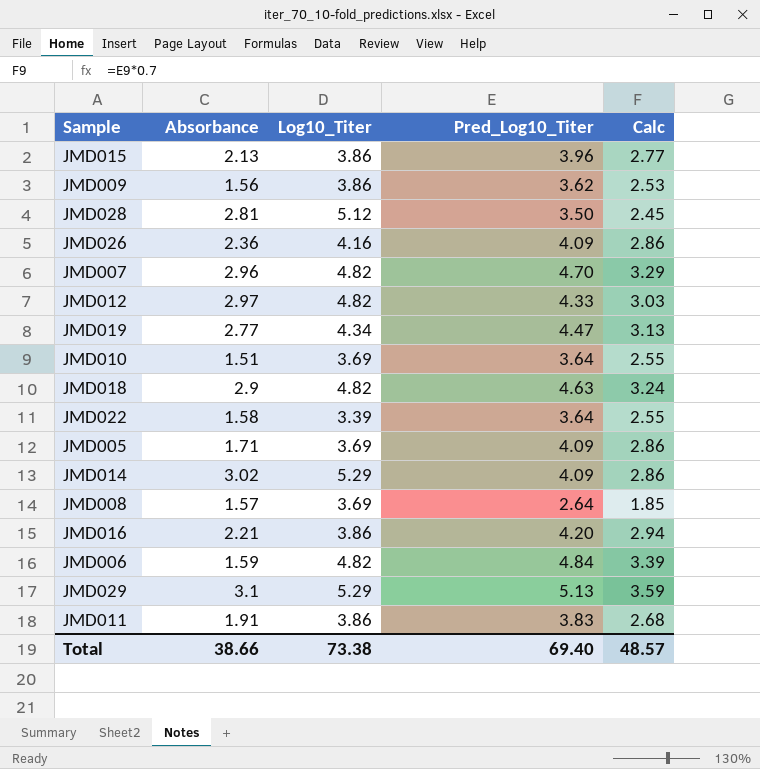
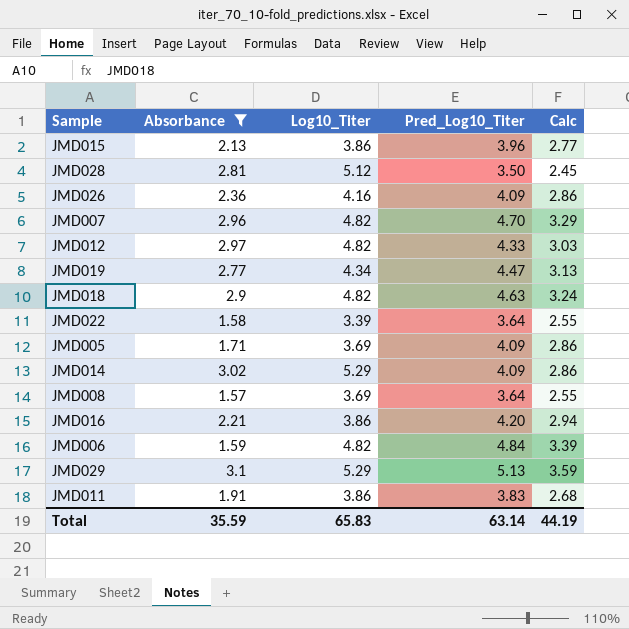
filter: none -> Absorbance >= 1.57
JMD008 | Pred_Log10_Titer: 2.64 -> 3.64
JMD008 | Calc: 1.85 -> 2.55
Total | Absorbance: 38.66 -> 35.59
Total | Log10_Titer: 73.38 -> 65.83
Total | Pred_Log10_Titer: 69.40 -> 63.14
Total | Calc: 48.57 -> 44.19

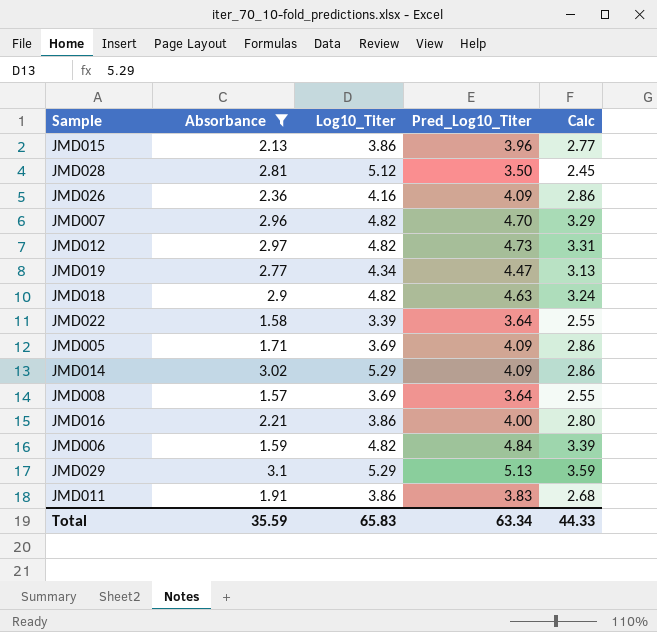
JMD012 | Pred_Log10_Titer: 4.33 -> 4.73
JMD012 | Calc: 3.03 -> 3.31
JMD016 | Pred_Log10_Titer: 4.20 -> 4.00
JMD016 | Calc: 2.94 -> 2.80
Total | Pred_Log10_Titer: 63.14 -> 63.34
Total | Calc: 44.19 -> 44.33

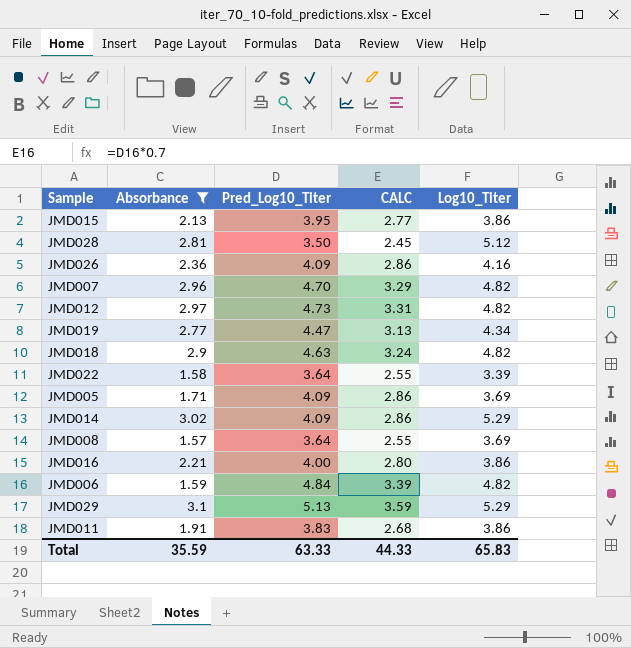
column name: Calc -> CALC
column Log10_Titer | position: 3 -> 5
JMD015 | Pred_Log10_Titer: 3.96 -> 3.95
Total | Pred_Log10_Titer: 63.34 -> 63.33

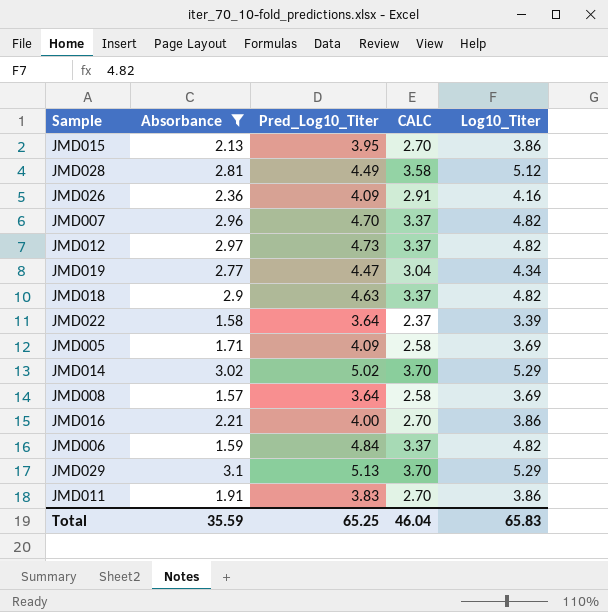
column CALC | formula: [Pred_Log10_Titer] * 0.7 -> [Log10_Titer] * 0.7
JMD028 | Pred_Log10_Titer: 3.50 -> 4.49
JMD014 | Pred_Log10_Titer: 4.09 -> 5.02
Total | Pred_Log10_Titer: 63.33 -> 65.25
Total | CALC: 44.33 -> 46.04

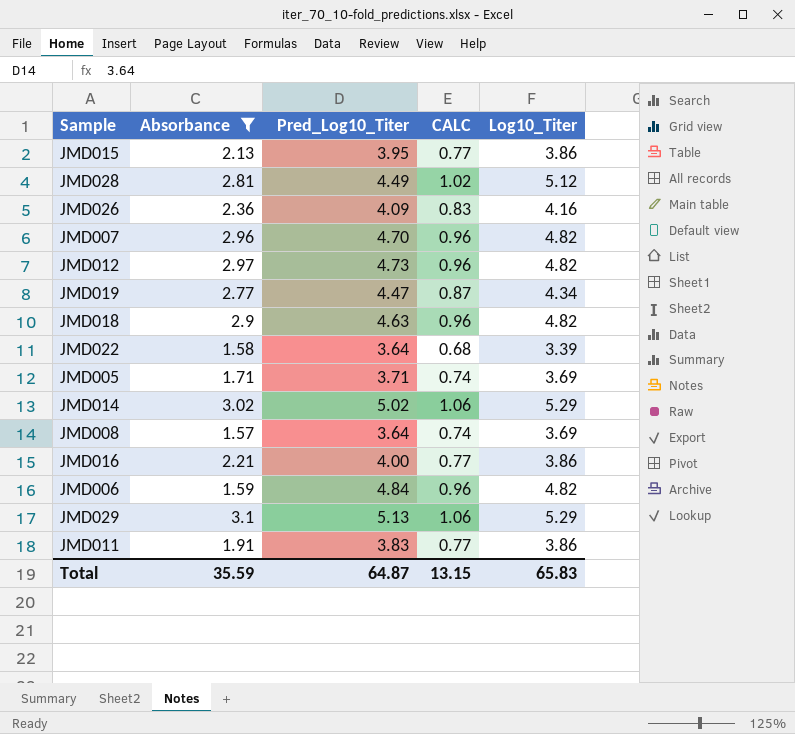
column CALC | formula: [Log10_Titer] * 0.7 -> [Log10_Titer] * 0.2
JMD005 | Pred_Log10_Titer: 4.09 -> 3.71
Total | Pred_Log10_Titer: 65.25 -> 64.87
Total | CALC: 46.04 -> 13.15

